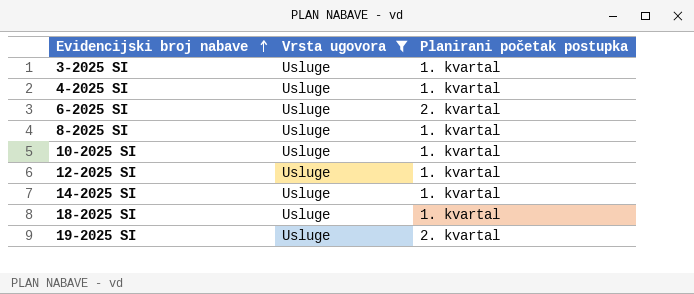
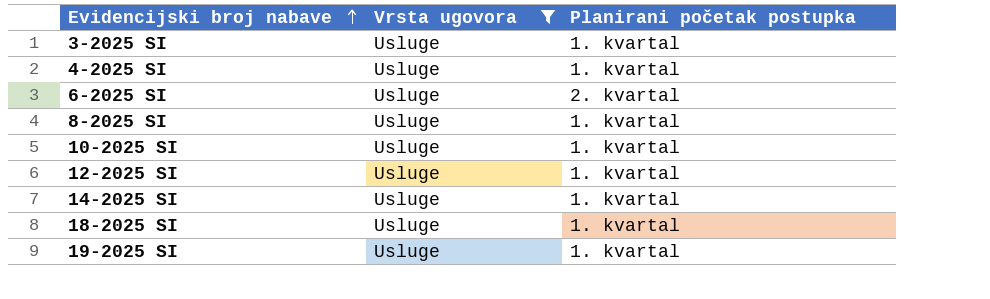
19-2025 SI | Planirani početak postupka: 2. kvartal -> 1. kvartal

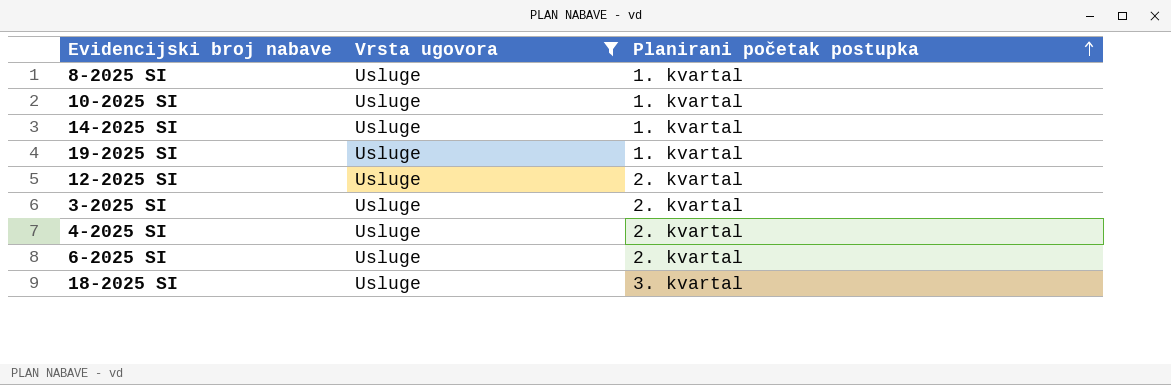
row order: Evidencijski broj nabave ascending -> Planirani početak postupka ascending
12-2025 SI | Planirani početak postupka: 1. kvartal -> 2. kvartal
3-2025 SI | Planirani početak postupka: 1. kvartal -> 2. kvartal
4-2025 SI | Planirani početak postupka: 1. kvartal -> 2. kvartal
18-2025 SI | Planirani početak postupka: 1. kvartal -> 3. kvartal

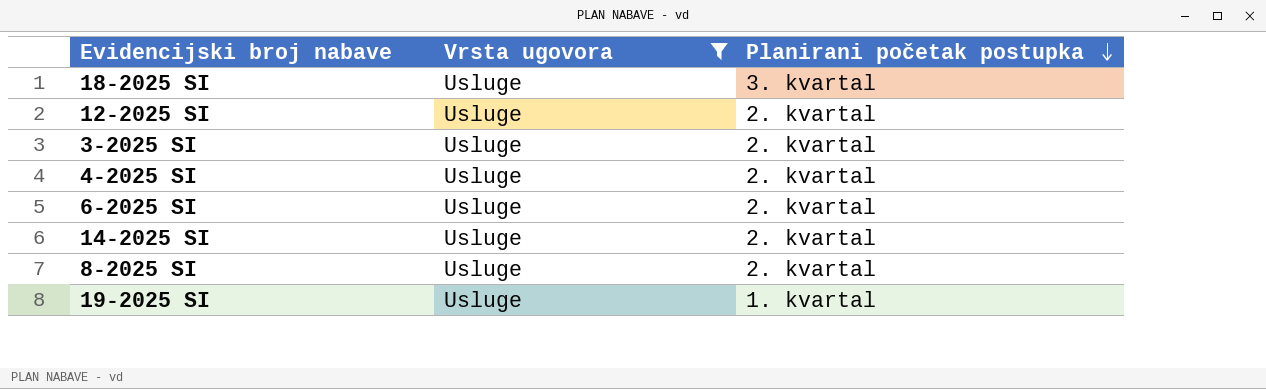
row order: Planirani početak postupka ascending -> Planirani početak postupka descending
row 10-2025 SI: Usluge | 1. kvartal -> none
14-2025 SI | Planirani početak postupka: 1. kvartal -> 2. kvartal
8-2025 SI | Planirani početak postupka: 1. kvartal -> 2. kvartal

